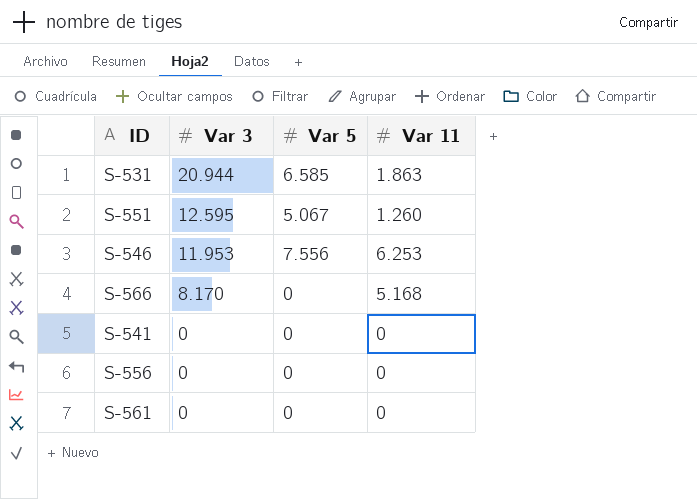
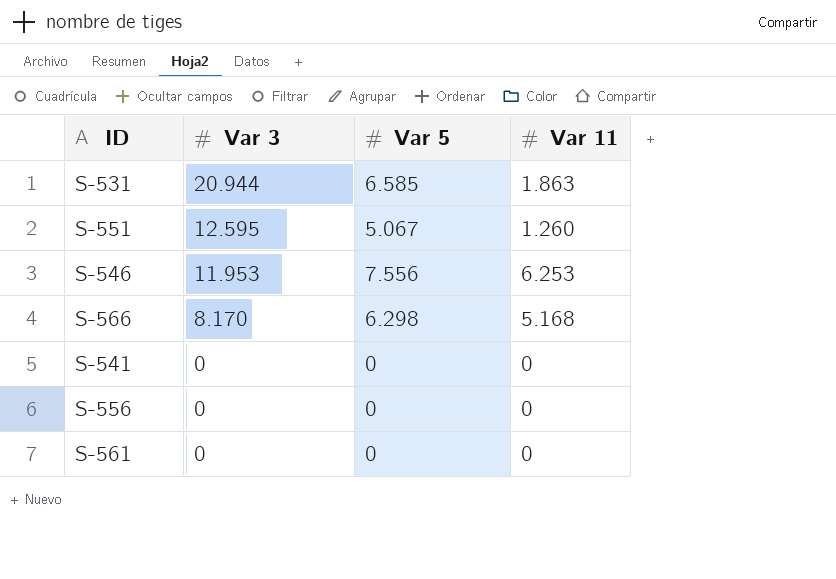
S-566 | Var 5: 0 -> 6.298

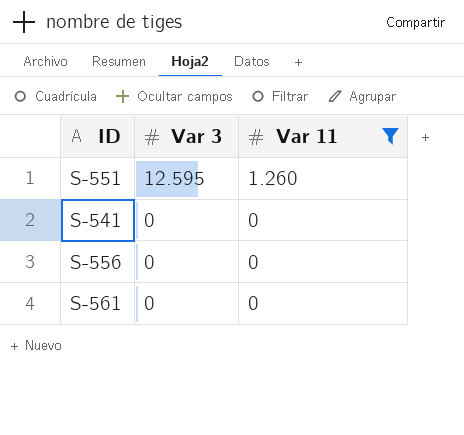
filter: none -> Var 11 <= 1.260
column Var 5 | position: 3 -> none

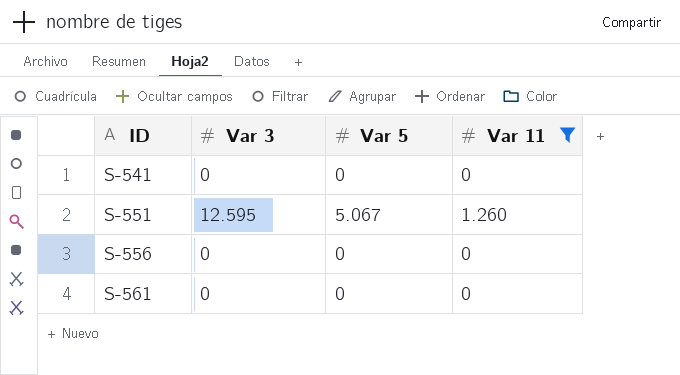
row order: Var 3 descending -> ID ascending
column Var 5 | position: none -> 3

